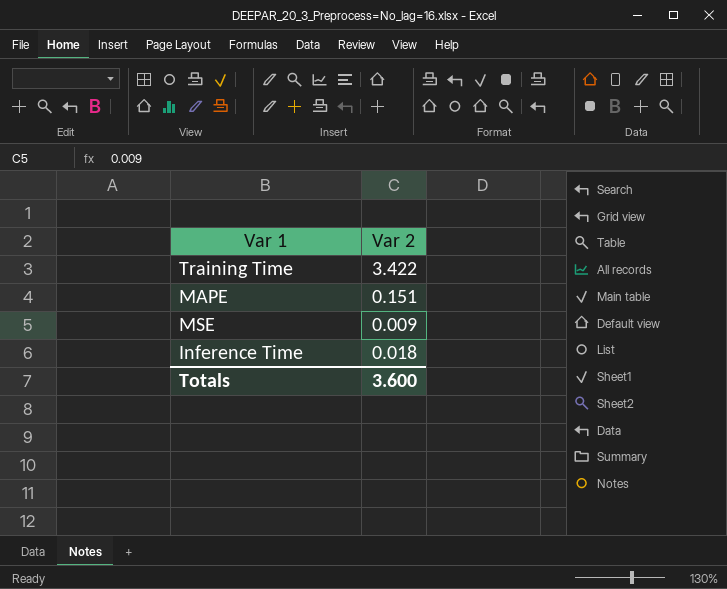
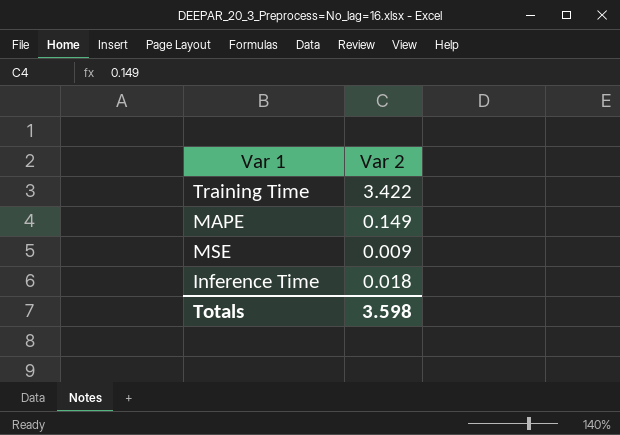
MAPE | Var 2: 0.151 -> 0.149
Totals | Var 2: 3.600 -> 3.598

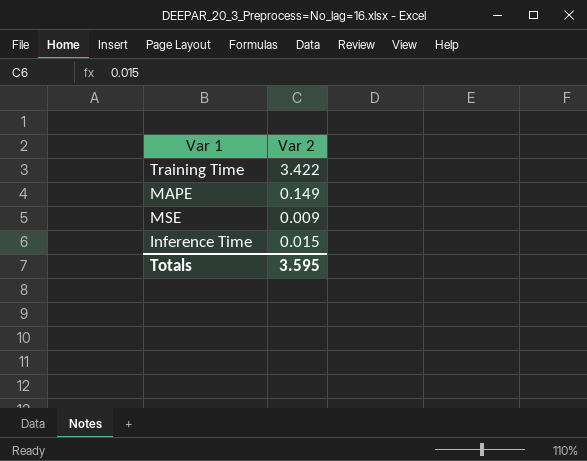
Inference Time | Var 2: 0.018 -> 0.015
Totals | Var 2: 3.598 -> 3.595

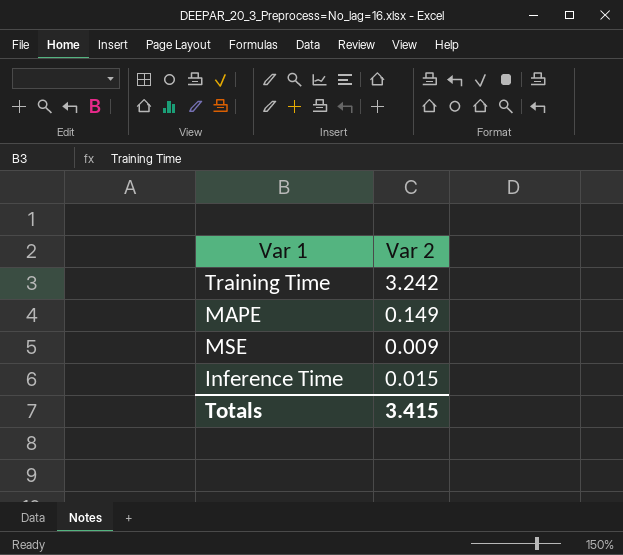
Training Time | Var 2: 3.422 -> 3.242
Totals | Var 2: 3.595 -> 3.415

